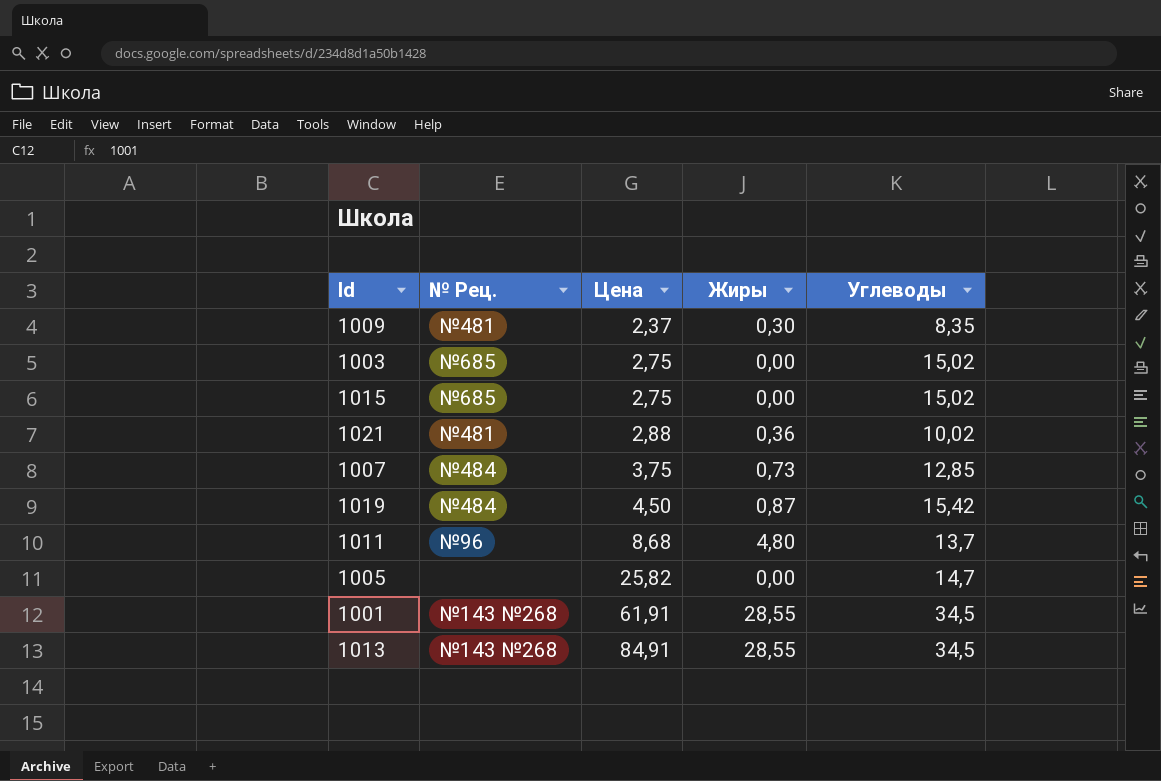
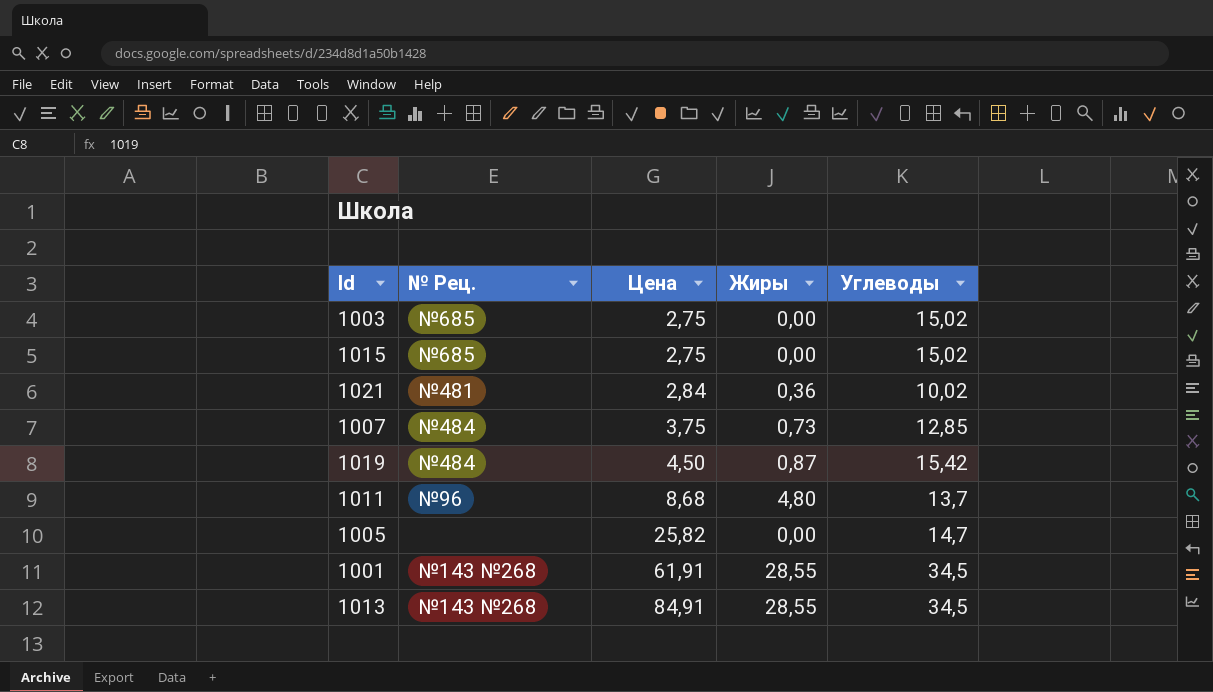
row 1009: №481 | 2,37 | 0,30 | 8,35 -> none
1021 | Цена: 2,88 -> 2,84

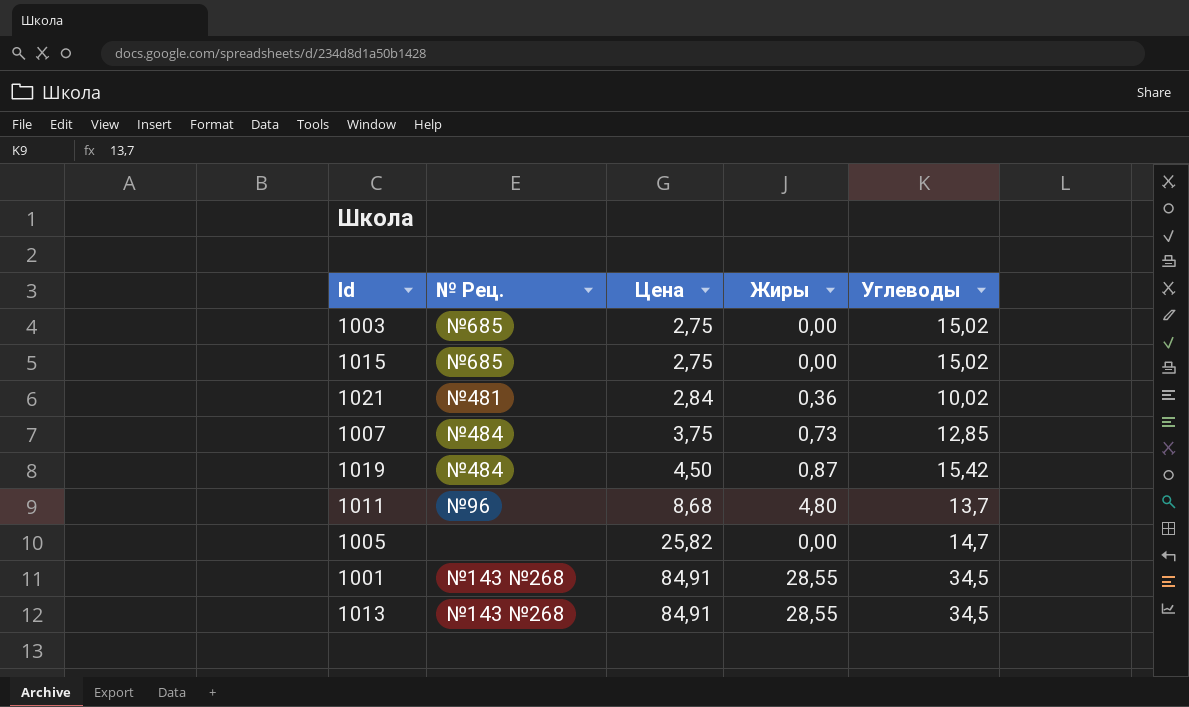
1001 | Цена: 61,91 -> 84,91

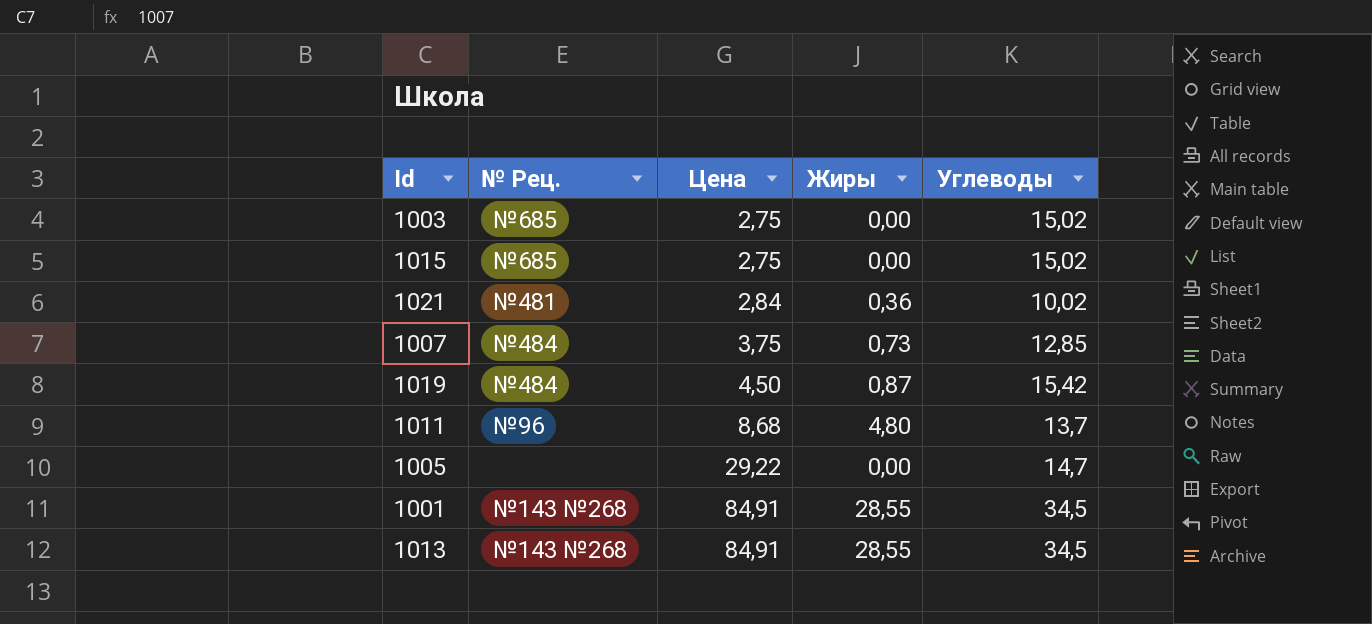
1005 | Цена: 25,82 -> 29,22

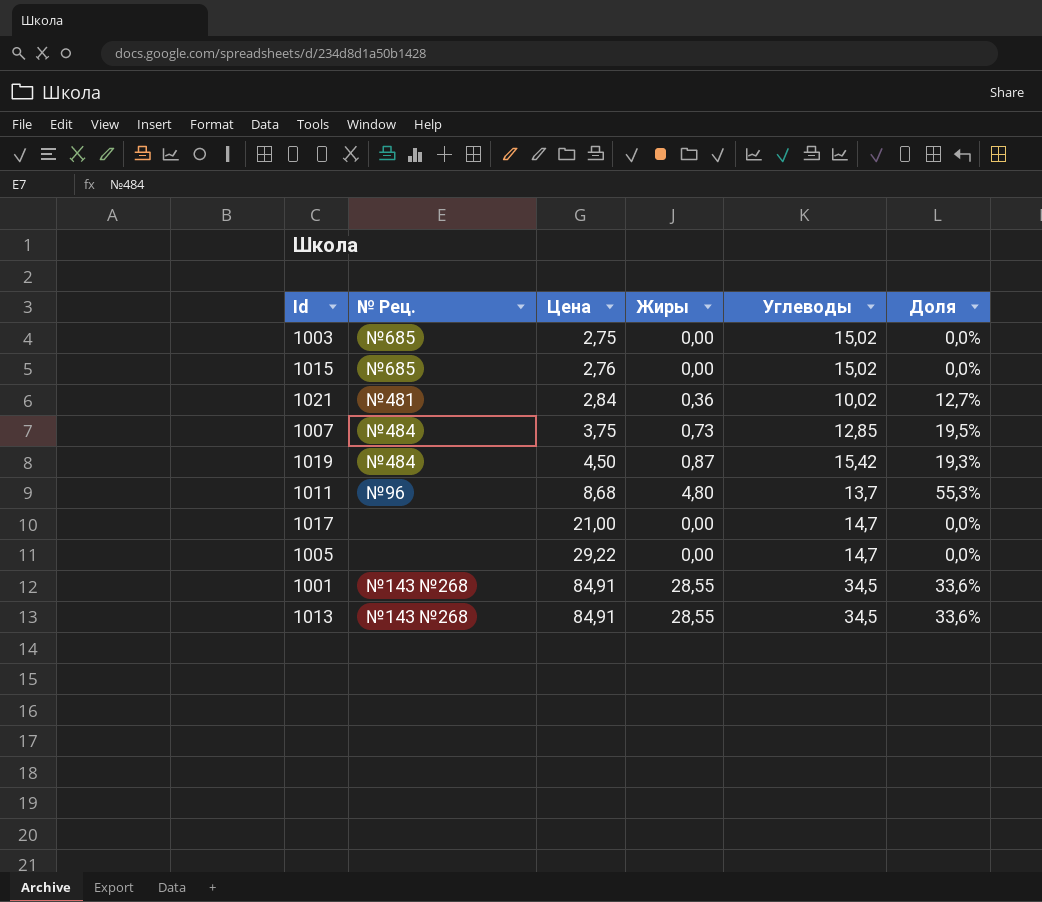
column Доля | formula: none -> [Жиры] / [Цена]
1015 | Цена: 2,75 -> 2,76
row 1017: none -> none | 21,00 | 0,00 | 14,7 | 0,0%

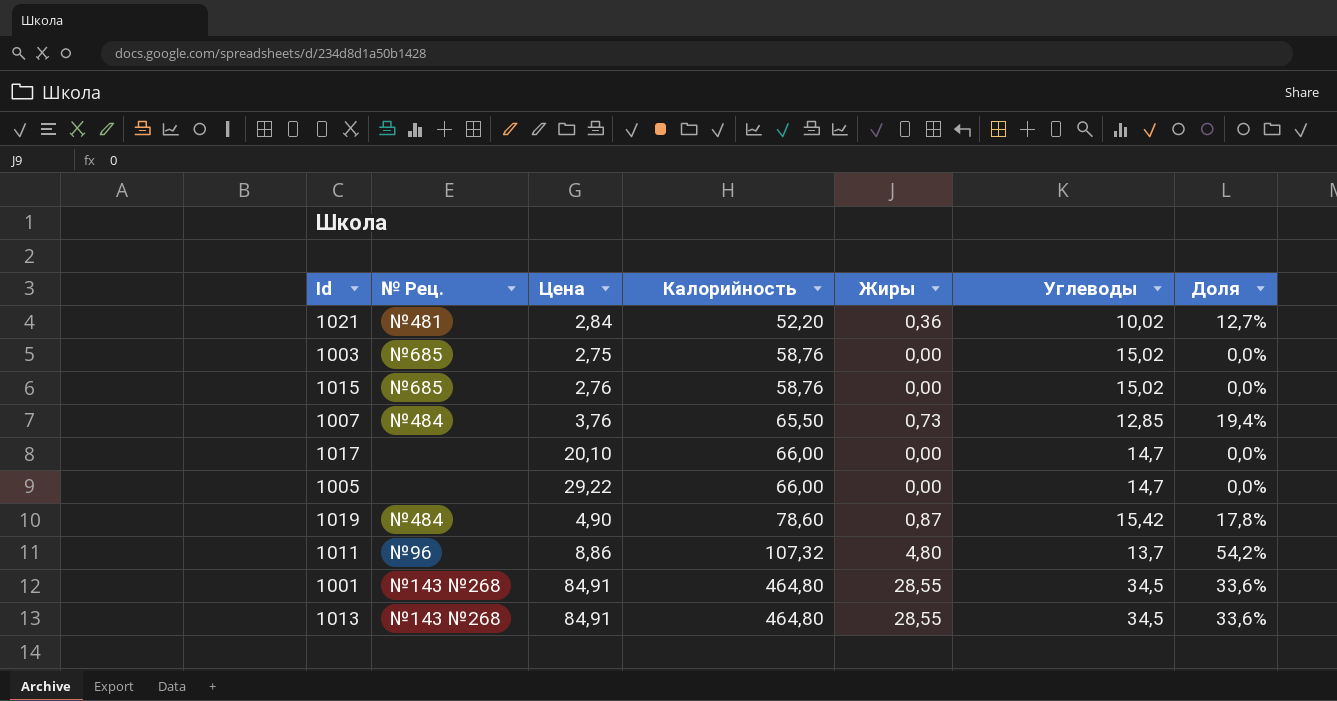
row order: Цена ascending -> Калорийность ascending
column Калорийность | position: none -> 4
1007 | Цена: 3,75 -> 3,76
1007 | Доля: 19,5% -> 19,4%
1017 | Цена: 21,00 -> 20,10
1019 | Цена: 4,50 -> 4,90
1019 | Доля: 19,3% -> 17,8%
1011 | Цена: 8,68 -> 8,86
1011 | Доля: 55,3% -> 54,2%

